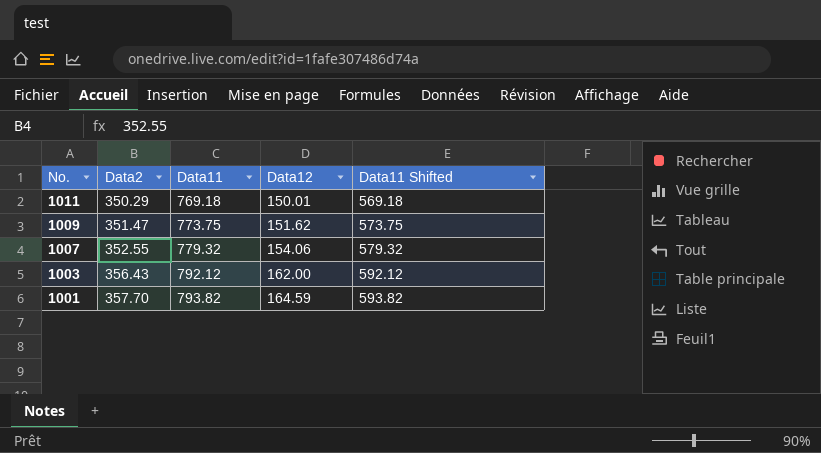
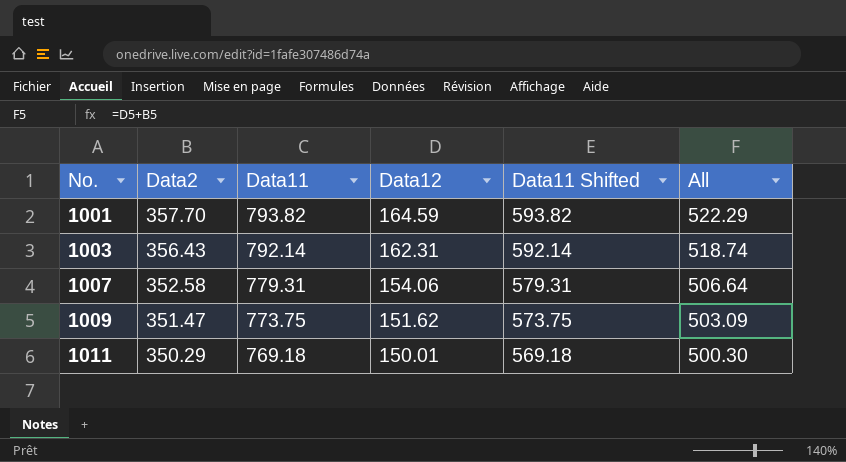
row order: No. descending -> No. ascending
column All | formula: none -> [Data2] + [Data12]
1003 | Data11: 792.12 -> 792.14
1003 | Data12: 162.00 -> 162.31
1003 | Data11 Shifted: 592.12 -> 592.14
1007 | Data2: 352.55 -> 352.58
1007 | Data11: 779.32 -> 779.31
1007 | Data11 Shifted: 579.32 -> 579.31

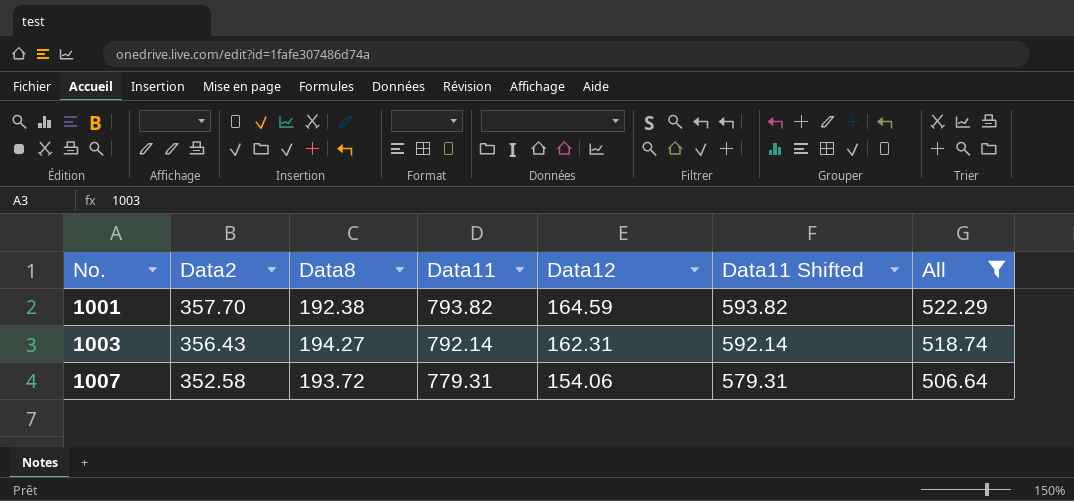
filter: none -> All >= 506.64
column Data8 | position: none -> 3

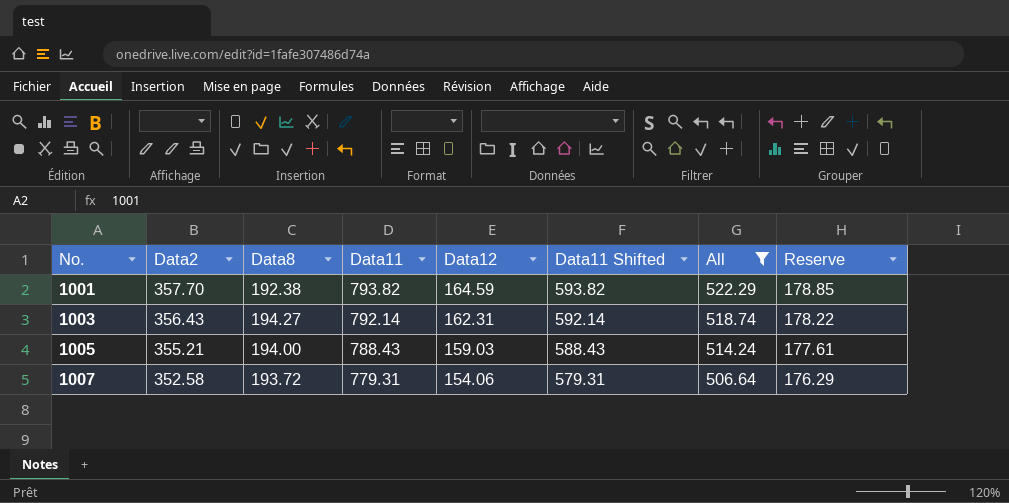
column Reserve | formula: none -> [Data2] * 0.5
row 1005: none -> 355.21 | 194.00 | 788.43 | 159.03 | 588.43 | 514.24 | 177.61

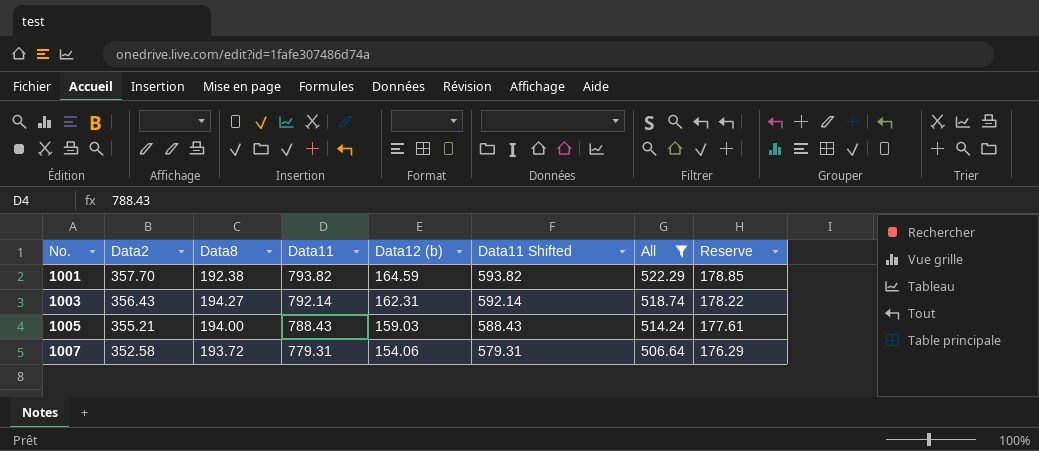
column name: Data12 -> Data12 (b)

